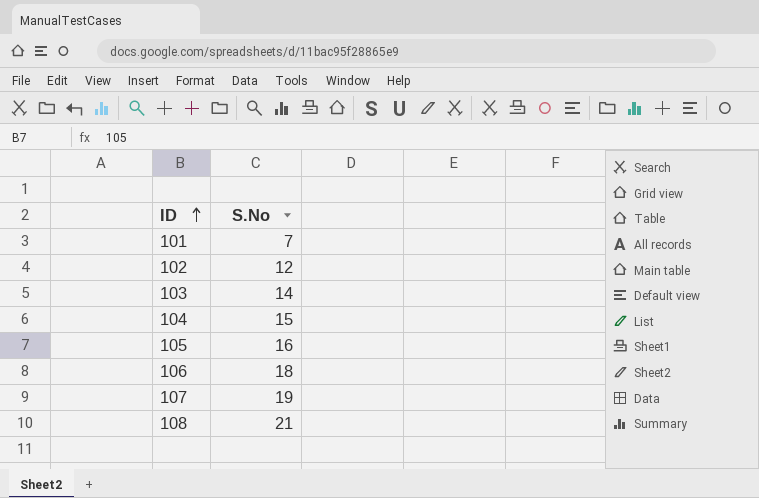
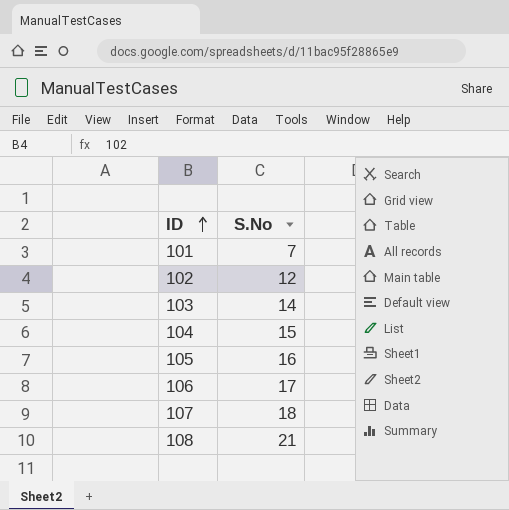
106 | S.No: 18 -> 17
107 | S.No: 19 -> 18

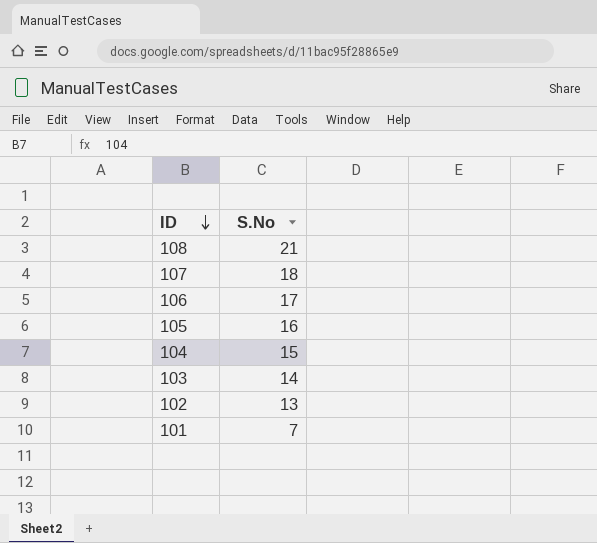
row order: ID ascending -> ID descending
102 | S.No: 12 -> 13

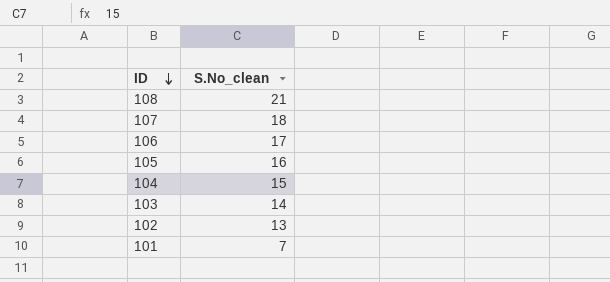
column name: S.No -> S.No_clean

